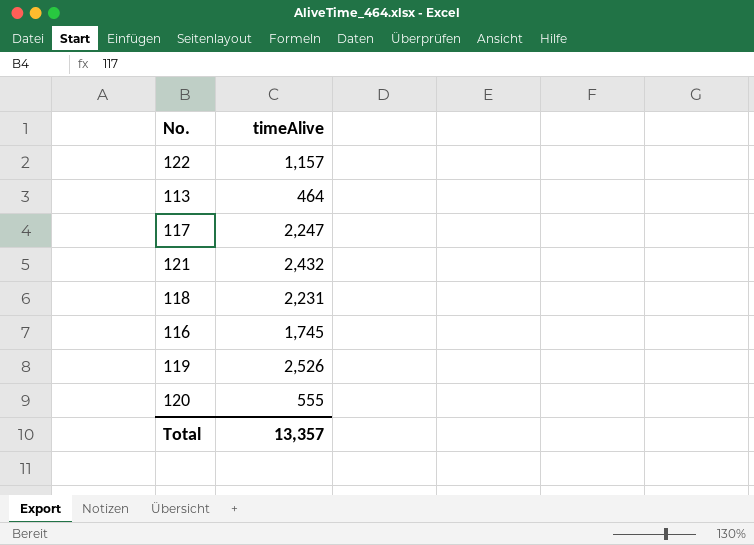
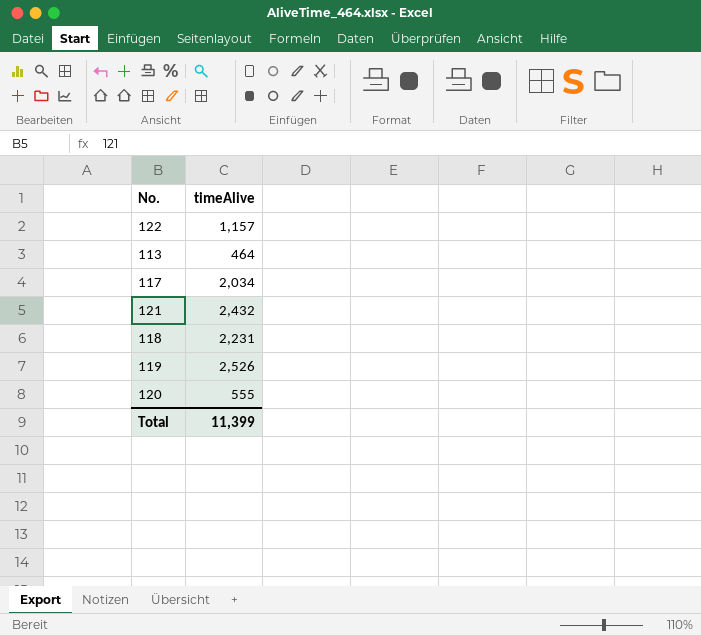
row 116: 1,745 -> none
117 | timeAlive: 2,247 -> 2,034
Total | timeAlive: 13,357 -> 11,399

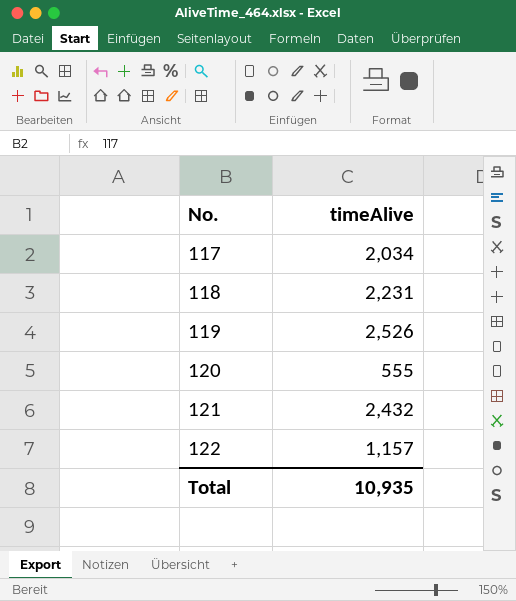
row order: none -> No. ascending
row 113: 464 -> none
Total | timeAlive: 11,399 -> 10,935

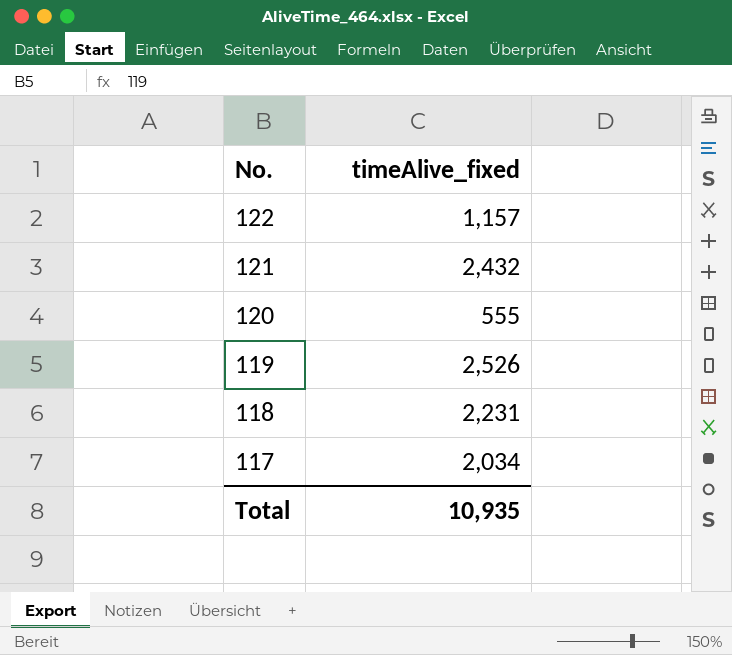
row order: No. ascending -> No. descending
column name: timeAlive -> timeAlive_fixed

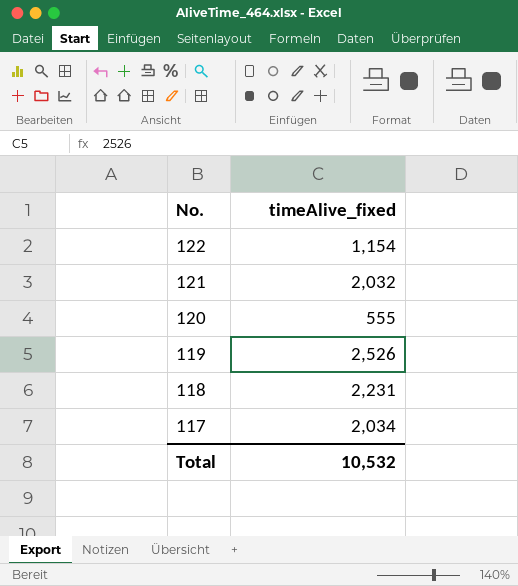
122 | timeAlive_fixed: 1,157 -> 1,154
121 | timeAlive_fixed: 2,432 -> 2,032
Total | timeAlive_fixed: 10,935 -> 10,532

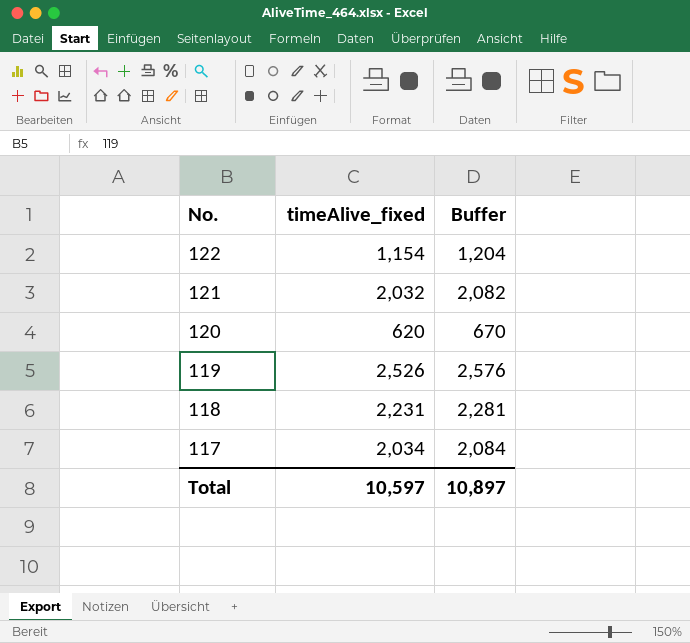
column Buffer | formula: none -> [timeAlive_fixed] + 50
120 | timeAlive_fixed: 555 -> 620
Total | timeAlive_fixed: 10,532 -> 10,597

